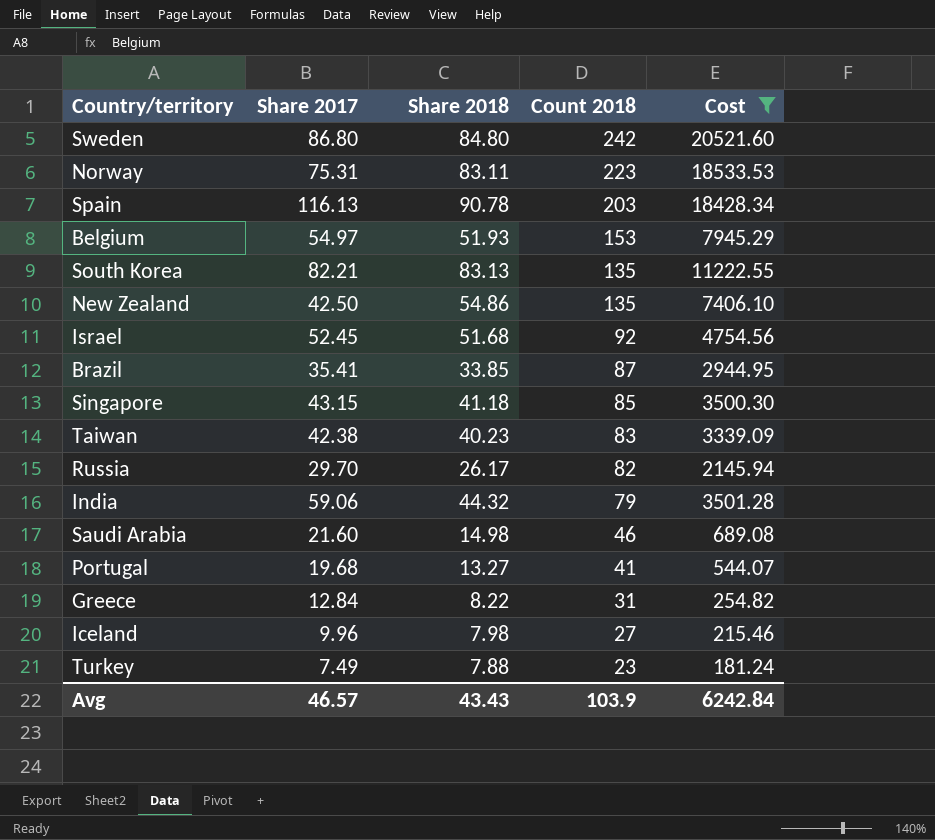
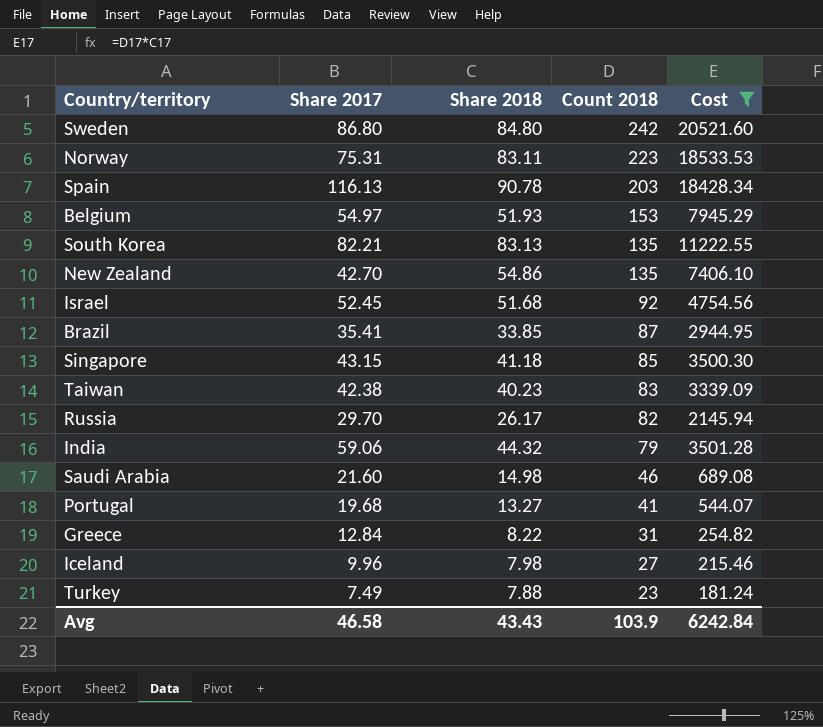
New Zealand | Share 2017: 42.50 -> 42.70
Avg | Share 2017: 46.57 -> 46.58

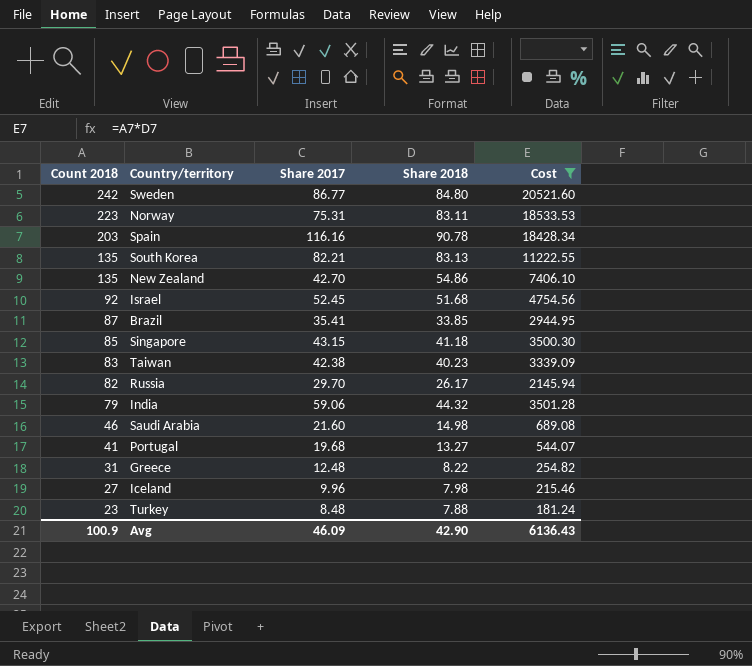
column Count 2018 | position: 4 -> 1
row Belgium: 54.97 | 51.93 | 153 | 7945.29 -> none
Sweden | Share 2017: 86.80 -> 86.77
Spain | Share 2017: 116.13 -> 116.16
Greece | Share 2017: 12.84 -> 12.48
Turkey | Share 2017: 7.49 -> 8.48
Avg | Count 2018: 103.9 -> 100.9
Avg | Share 2017: 46.58 -> 46.09
Avg | Share 2018: 43.43 -> 42.90
Avg | Cost: 6242.84 -> 6136.43

